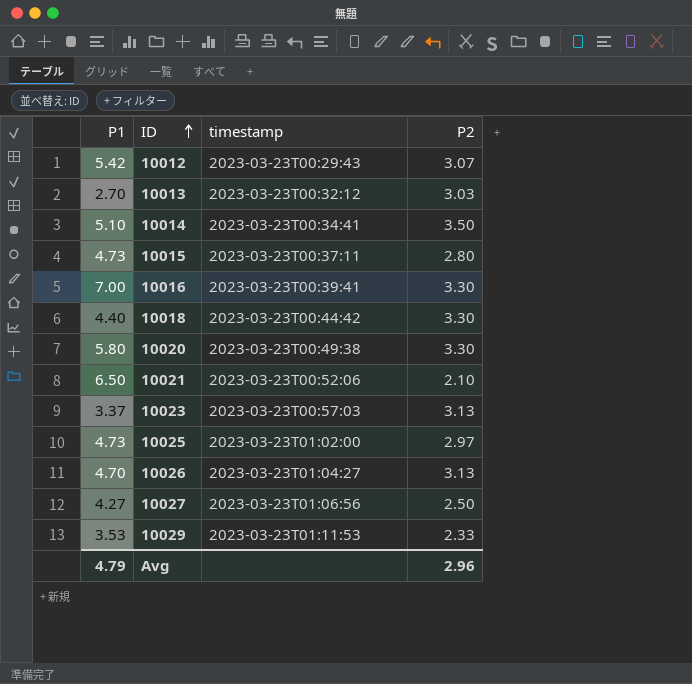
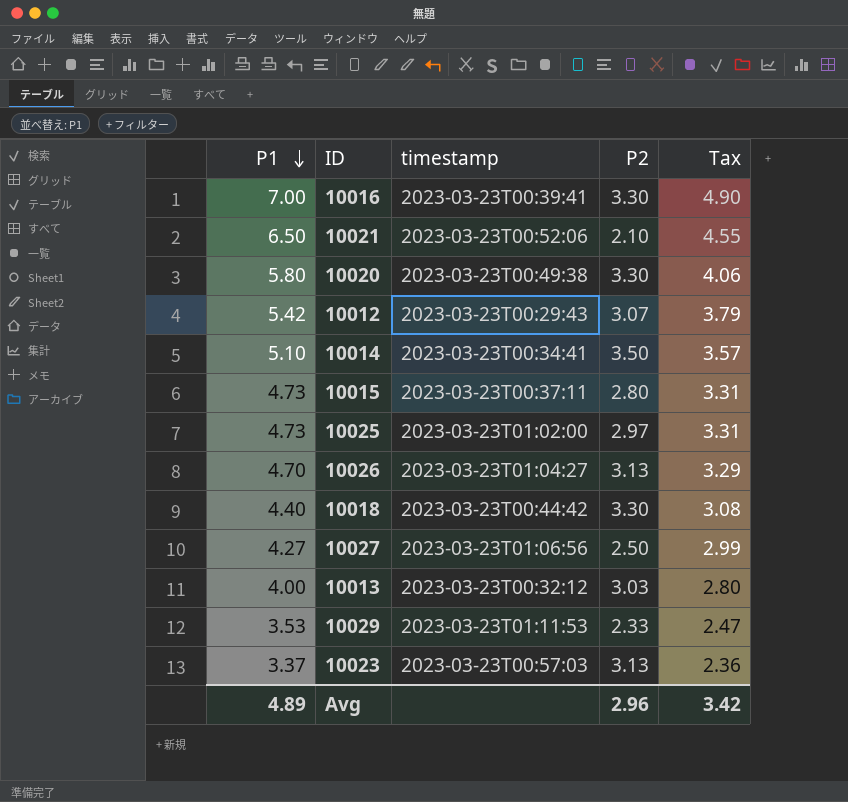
row order: ID ascending -> P1 descending
column Tax | formula: none -> [P1] * 0.7
10013 | P1: 2.70 -> 4.00
Avg | P1: 4.79 -> 4.89

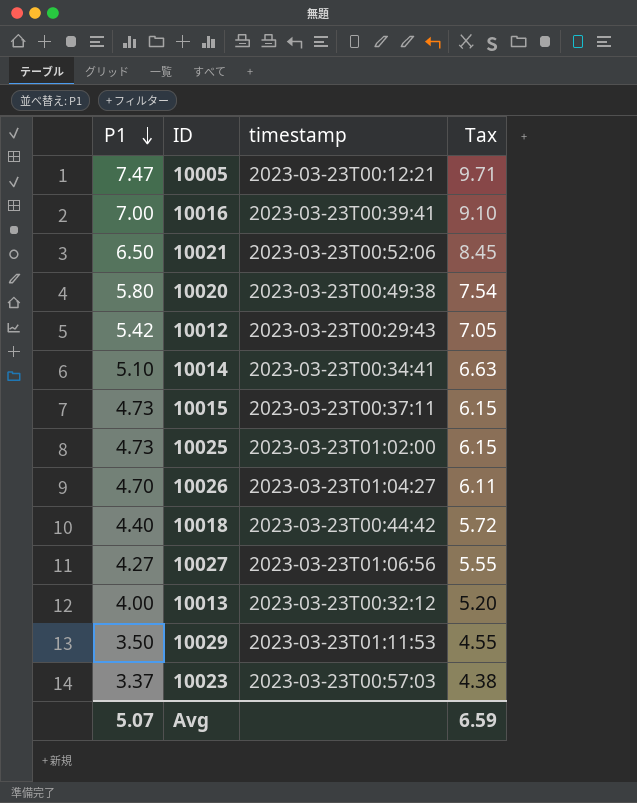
column P2 | position: 4 -> none
column Tax | formula: [P1] * 0.7 -> [P1] * 1.3
row 10005: none -> 7.47 | 2023-03-23T00:12:21 | 9.71
10029 | P1: 3.53 -> 3.50
Avg | P1: 4.89 -> 5.07
Avg | Tax: 3.42 -> 6.59

